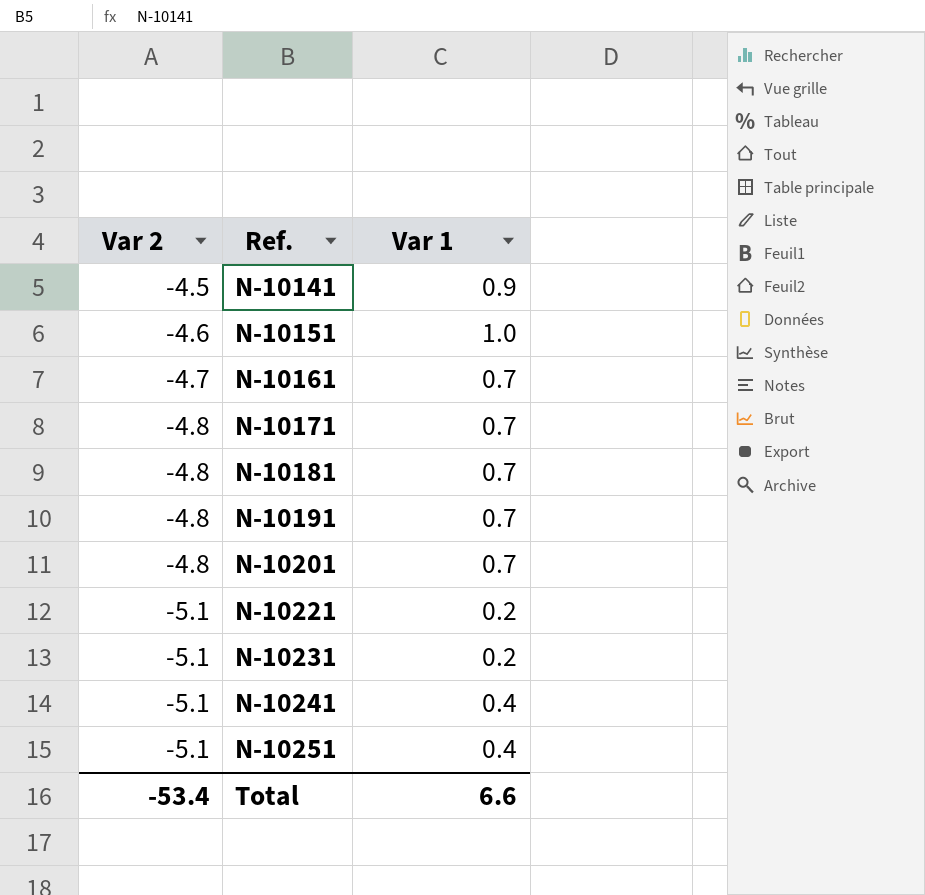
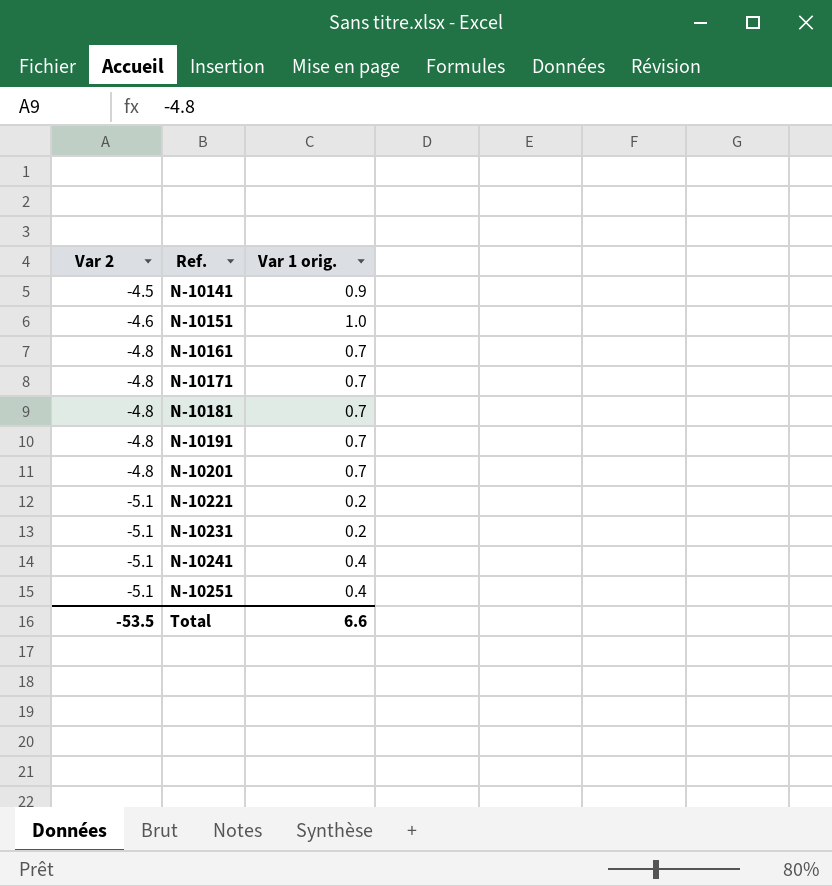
column name: Var 1 -> Var 1 orig.
N-10161 | Var 2: -4.7 -> -4.8
Total | Var 2: -53.4 -> -53.5

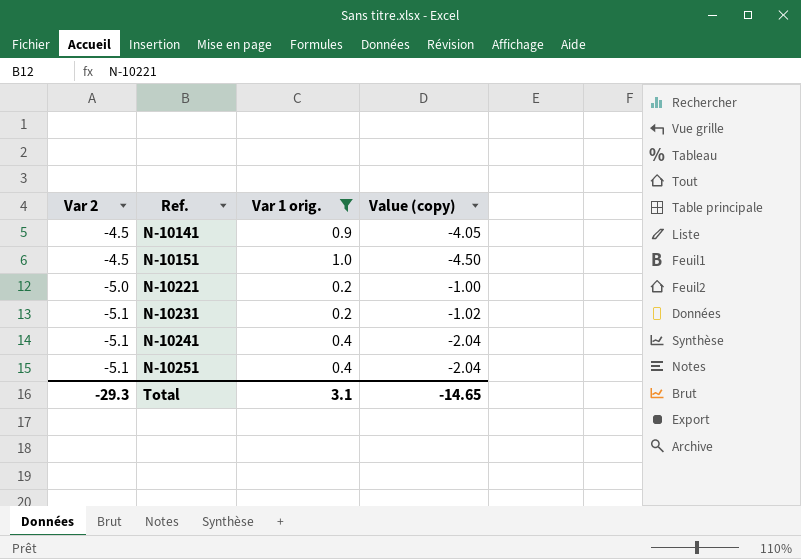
filter: none -> Var 1 orig. != 0.7
column Value (copy) | formula: none -> [Var 2] * [Var 1 orig.]
N-10151 | Var 2: -4.6 -> -4.5
N-10221 | Var 2: -5.1 -> -5.0
Total | Var 2: -53.5 -> -29.3
Total | Var 1 orig.: 6.6 -> 3.1

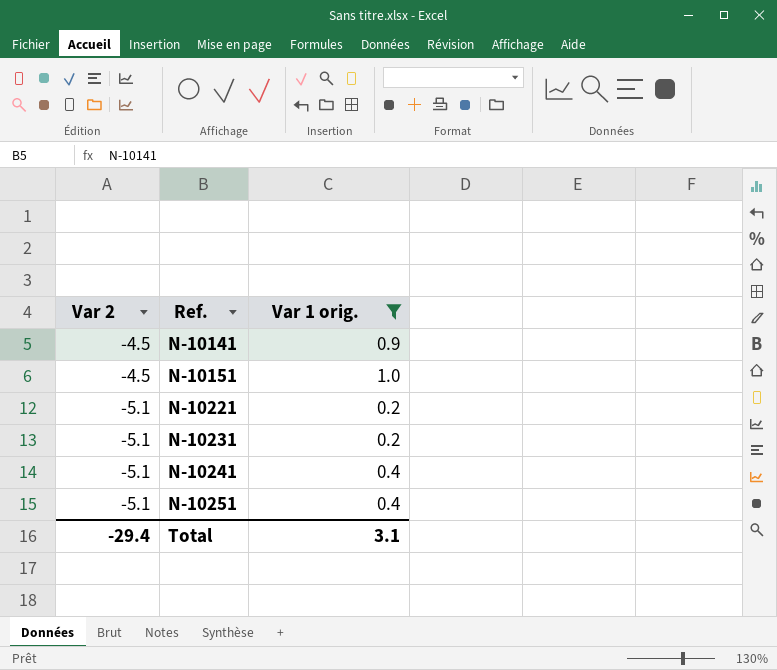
column Value (copy) | formula: [Var 2] * [Var 1 orig.] -> none
N-10221 | Var 2: -5.0 -> -5.1
Total | Var 2: -29.3 -> -29.4

